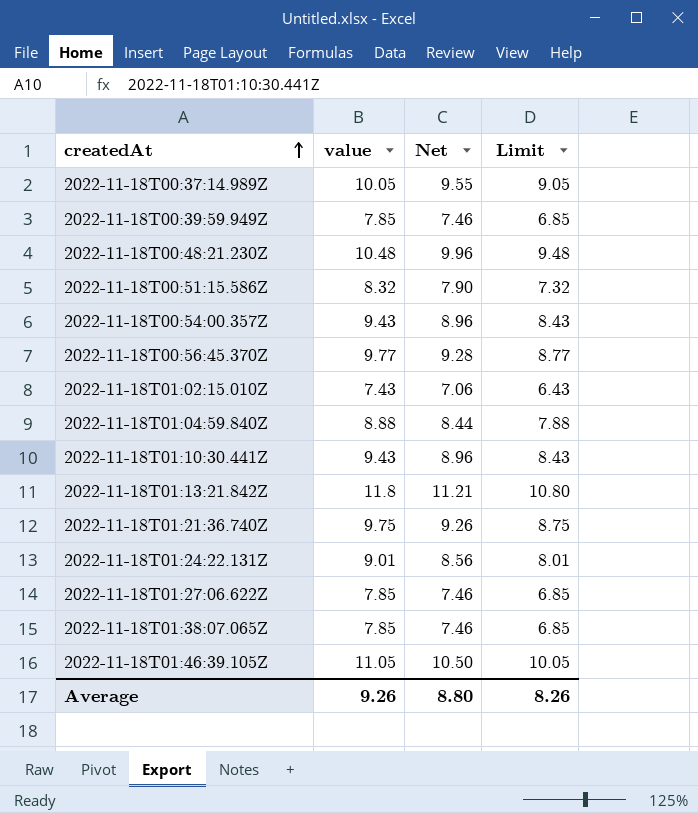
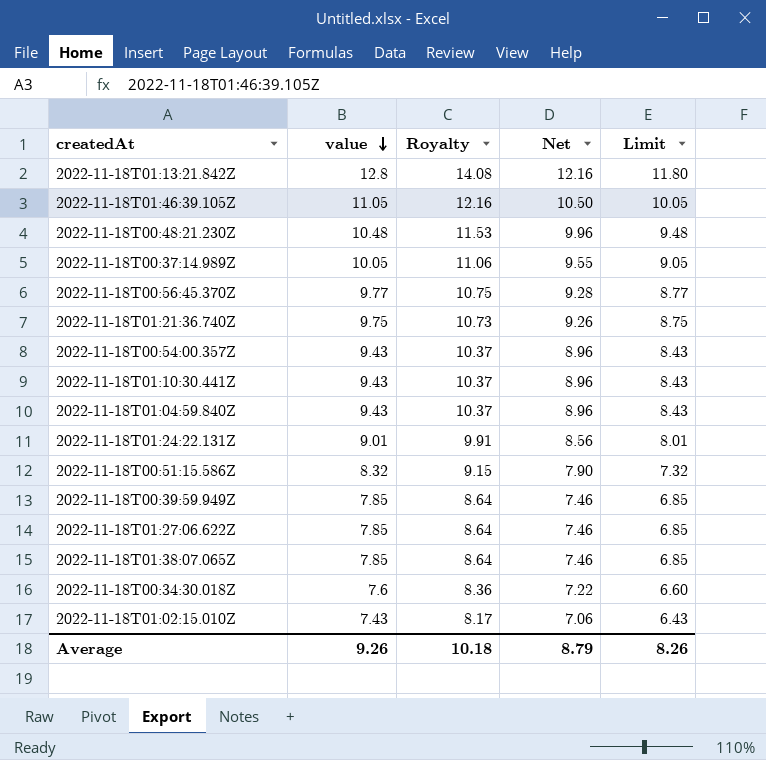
row order: createdAt ascending -> value descending
column Royalty | formula: none -> [value] * 1.1
2022-11-18T01:13:21.842Z | value: 11.8 -> 12.8
2022-11-18T01:13:21.842Z | Net: 11.21 -> 12.16
2022-11-18T01:13:21.842Z | Limit: 10.80 -> 11.80
2022-11-18T01:04:59.840Z | value: 8.88 -> 9.43
2022-11-18T01:04:59.840Z | Net: 8.44 -> 8.96
2022-11-18T01:04:59.840Z | Limit: 7.88 -> 8.43
row 2022-11-18T00:34:30.018Z: none -> 7.6 | 8.36 | 7.22 | 6.60
Average | Net: 8.80 -> 8.79

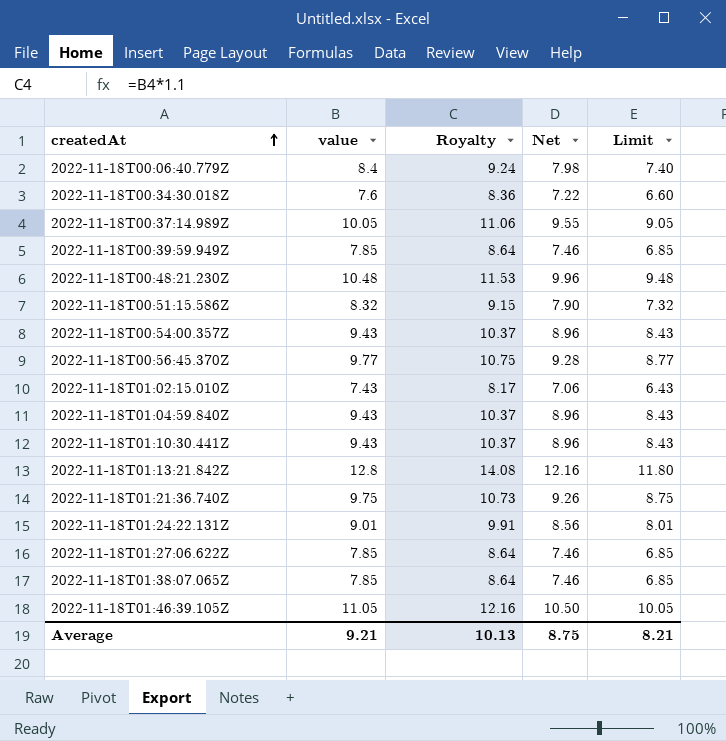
row order: value descending -> createdAt ascending
row 2022-11-18T00:06:40.779Z: none -> 8.4 | 9.24 | 7.98 | 7.40
Average | value: 9.26 -> 9.21
Average | Royalty: 10.18 -> 10.13
Average | Net: 8.79 -> 8.75
Average | Limit: 8.26 -> 8.21

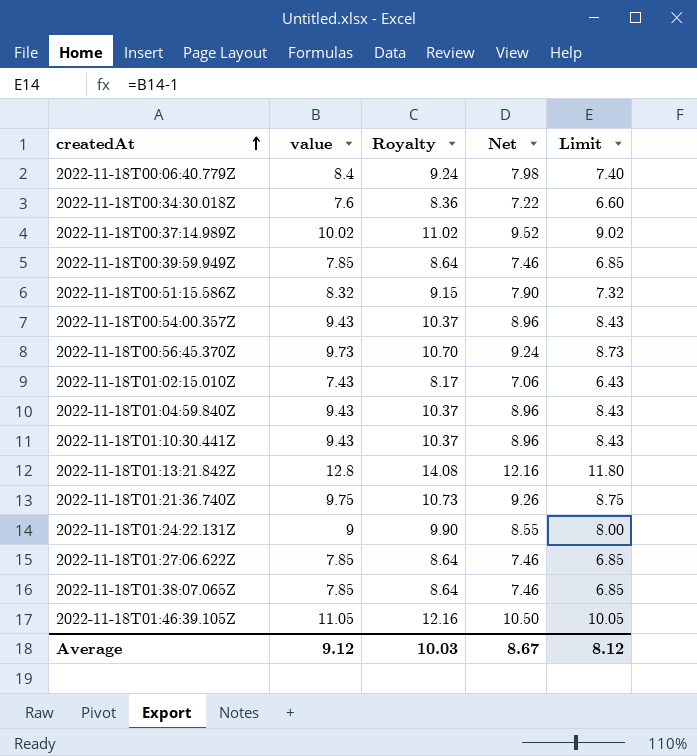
row 2022-11-18T00:48:21.230Z: 10.48 | 11.53 | 9.96 | 9.48 -> none
2022-11-18T00:37:14.989Z | value: 10.05 -> 10.02
2022-11-18T00:37:14.989Z | Royalty: 11.06 -> 11.02
2022-11-18T00:37:14.989Z | Net: 9.55 -> 9.52
2022-11-18T00:37:14.989Z | Limit: 9.05 -> 9.02
2022-11-18T00:56:45.370Z | value: 9.77 -> 9.73
2022-11-18T00:56:45.370Z | Royalty: 10.75 -> 10.70
2022-11-18T00:56:45.370Z | Net: 9.28 -> 9.24
2022-11-18T00:56:45.370Z | Limit: 8.77 -> 8.73
2022-11-18T01:24:22.131Z | value: 9.01 -> 9
2022-11-18T01:24:22.131Z | Royalty: 9.91 -> 9.90
2022-11-18T01:24:22.131Z | Net: 8.56 -> 8.55
2022-11-18T01:24:22.131Z | Limit: 8.01 -> 8.00
Average | value: 9.21 -> 9.12
Average | Royalty: 10.13 -> 10.03
Average | Net: 8.75 -> 8.67
Average | Limit: 8.21 -> 8.12

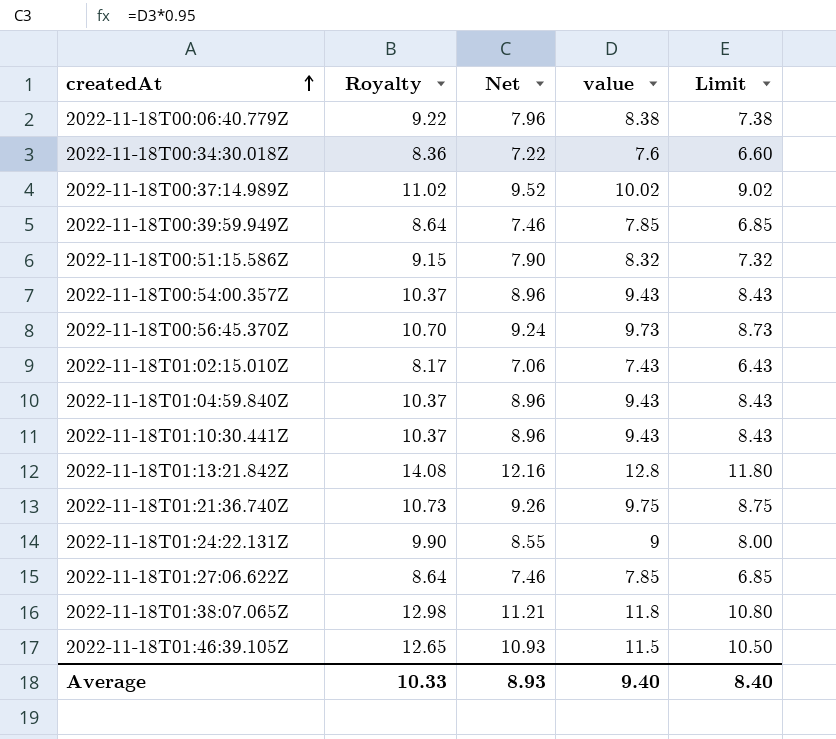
column value | position: 2 -> 4
2022-11-18T00:06:40.779Z | Royalty: 9.24 -> 9.22
2022-11-18T00:06:40.779Z | Net: 7.98 -> 7.96
2022-11-18T00:06:40.779Z | value: 8.4 -> 8.38
2022-11-18T00:06:40.779Z | Limit: 7.40 -> 7.38
2022-11-18T01:38:07.065Z | Royalty: 8.64 -> 12.98
2022-11-18T01:38:07.065Z | Net: 7.46 -> 11.21
2022-11-18T01:38:07.065Z | value: 7.85 -> 11.8
2022-11-18T01:38:07.065Z | Limit: 6.85 -> 10.80
2022-11-18T01:46:39.105Z | Royalty: 12.16 -> 12.65
2022-11-18T01:46:39.105Z | Net: 10.50 -> 10.93
2022-11-18T01:46:39.105Z | value: 11.05 -> 11.5
2022-11-18T01:46:39.105Z | Limit: 10.05 -> 10.50
Average | Royalty: 10.03 -> 10.33
Average | Net: 8.67 -> 8.93
Average | value: 9.12 -> 9.40
Average | Limit: 8.12 -> 8.40

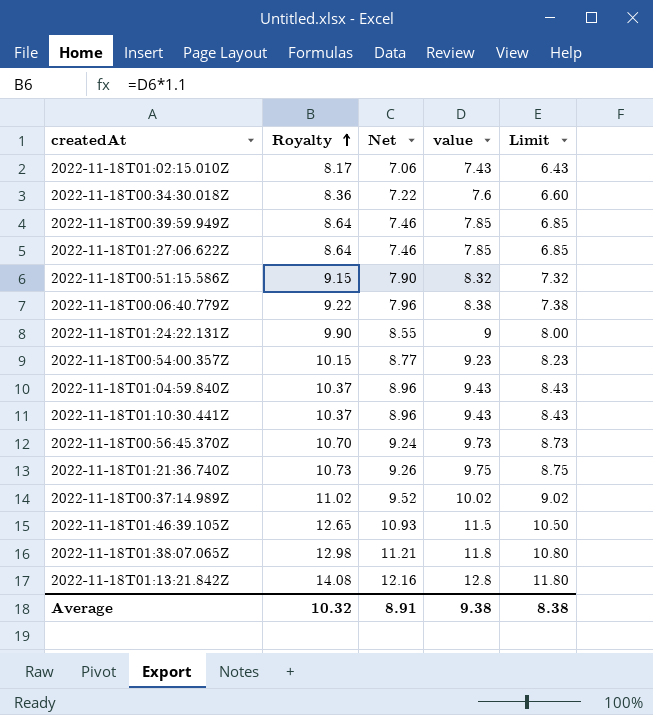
row order: createdAt ascending -> Royalty ascending
2022-11-18T00:54:00.357Z | Royalty: 10.37 -> 10.15
2022-11-18T00:54:00.357Z | Net: 8.96 -> 8.77
2022-11-18T00:54:00.357Z | value: 9.43 -> 9.23
2022-11-18T00:54:00.357Z | Limit: 8.43 -> 8.23
Average | Royalty: 10.33 -> 10.32
Average | Net: 8.93 -> 8.91
Average | value: 9.40 -> 9.38
Average | Limit: 8.40 -> 8.38

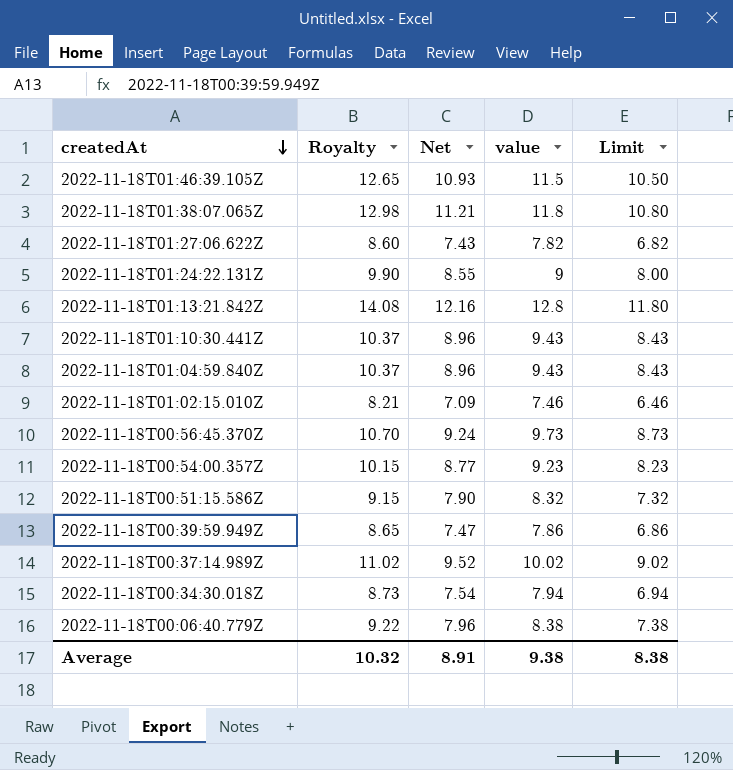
row order: Royalty ascending -> createdAt descending
row 2022-11-18T01:21:36.740Z: 10.73 | 9.26 | 9.75 | 8.75 -> none
2022-11-18T01:27:06.622Z | Royalty: 8.64 -> 8.60
2022-11-18T01:27:06.622Z | Net: 7.46 -> 7.43
2022-11-18T01:27:06.622Z | value: 7.85 -> 7.82
2022-11-18T01:27:06.622Z | Limit: 6.85 -> 6.82
2022-11-18T01:02:15.010Z | Royalty: 8.17 -> 8.21
2022-11-18T01:02:15.010Z | Net: 7.06 -> 7.09
2022-11-18T01:02:15.010Z | value: 7.43 -> 7.46
2022-11-18T01:02:15.010Z | Limit: 6.43 -> 6.46
2022-11-18T00:39:59.949Z | Royalty: 8.64 -> 8.65
2022-11-18T00:39:59.949Z | Net: 7.46 -> 7.47
2022-11-18T00:39:59.949Z | value: 7.85 -> 7.86
2022-11-18T00:39:59.949Z | Limit: 6.85 -> 6.86
2022-11-18T00:34:30.018Z | Royalty: 8.36 -> 8.73
2022-11-18T00:34:30.018Z | Net: 7.22 -> 7.54
2022-11-18T00:34:30.018Z | value: 7.6 -> 7.94
2022-11-18T00:34:30.018Z | Limit: 6.60 -> 6.94

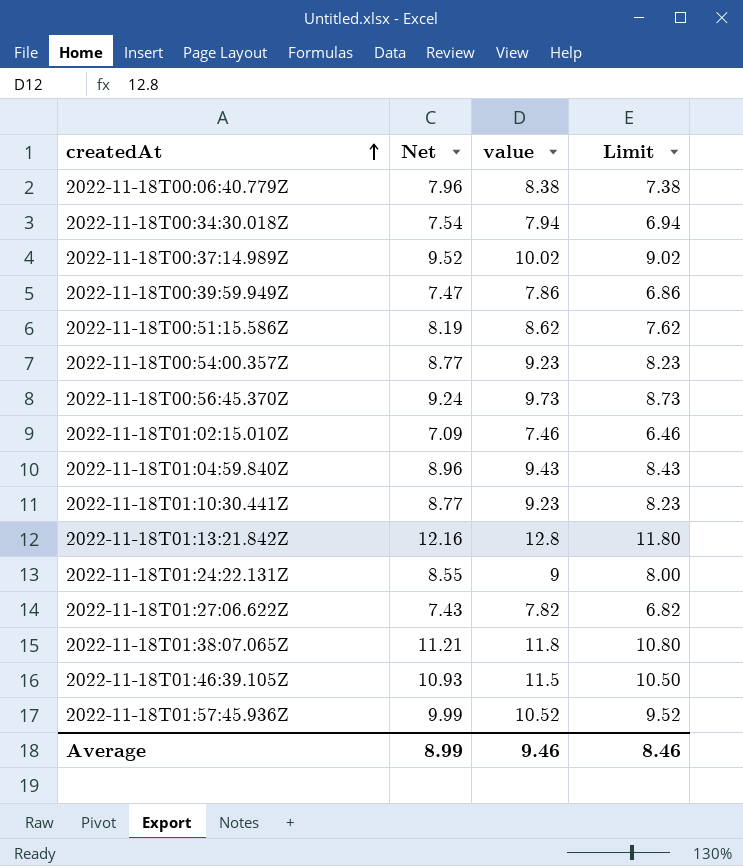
row order: createdAt descending -> createdAt ascending
column Royalty | formula: [value] * 1.1 -> none
2022-11-18T00:51:15.586Z | Net: 7.90 -> 8.19
2022-11-18T00:51:15.586Z | value: 8.32 -> 8.62
2022-11-18T00:51:15.586Z | Limit: 7.32 -> 7.62
2022-11-18T01:10:30.441Z | Net: 8.96 -> 8.77
2022-11-18T01:10:30.441Z | value: 9.43 -> 9.23
2022-11-18T01:10:30.441Z | Limit: 8.43 -> 8.23
row 2022-11-18T01:57:45.936Z: none -> 9.99 | 10.52 | 9.52
Average | Net: 8.91 -> 8.99
Average | value: 9.38 -> 9.46
Average | Limit: 8.38 -> 8.46

